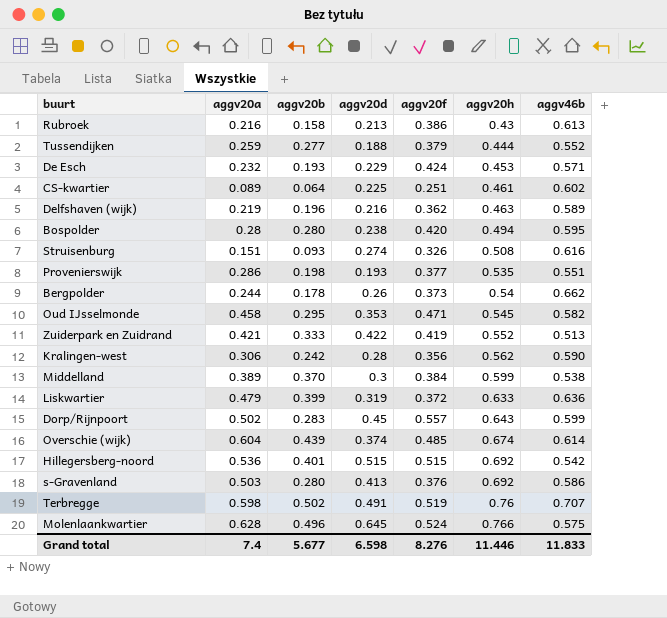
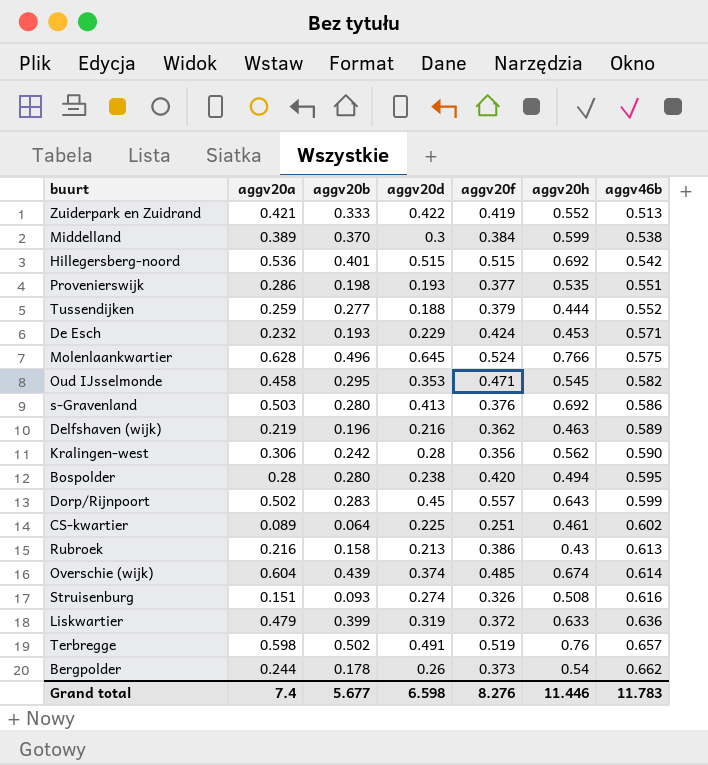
row order: aggv20h ascending -> aggv46b ascending
Terbregge | aggv46b: 0.707 -> 0.657
Grand total | aggv46b: 11.833 -> 11.783

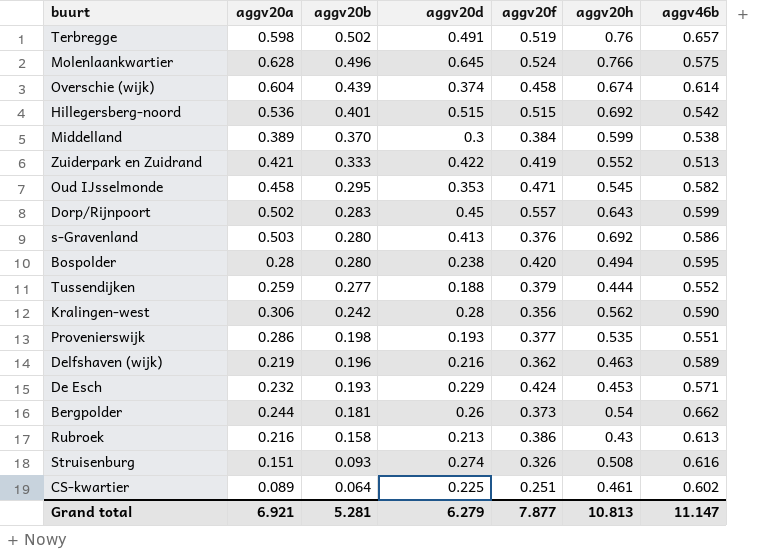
row order: aggv46b ascending -> aggv20b descending
row Liskwartier: 0.479 | 0.399 | 0.319 | 0.372 | 0.633 | 0.636 -> none
Overschie (wijk) | aggv20f: 0.485 -> 0.458
Bergpolder | aggv20b: 0.178 -> 0.181
Grand total | aggv20a: 7.4 -> 6.921
Grand total | aggv20b: 5.677 -> 5.281
Grand total | aggv20d: 6.598 -> 6.279
Grand total | aggv20f: 8.276 -> 7.877
Grand total | aggv20h: 11.446 -> 10.813
Grand total | aggv46b: 11.783 -> 11.147

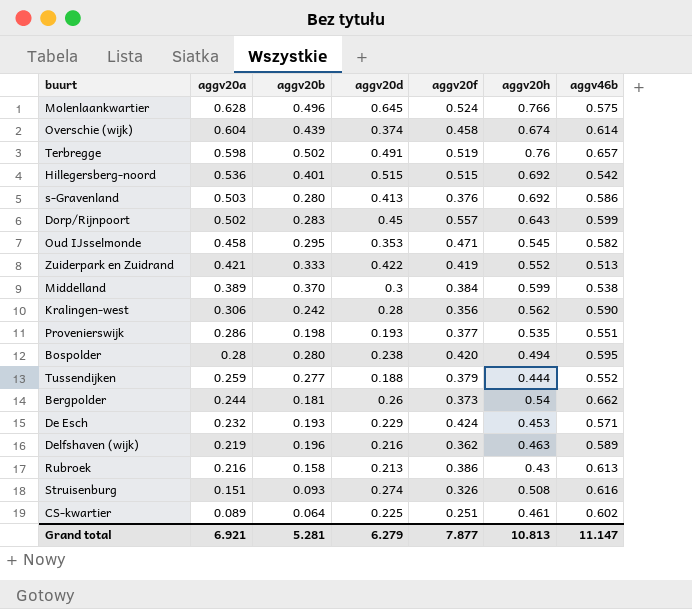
row order: aggv20b descending -> aggv20a descending

